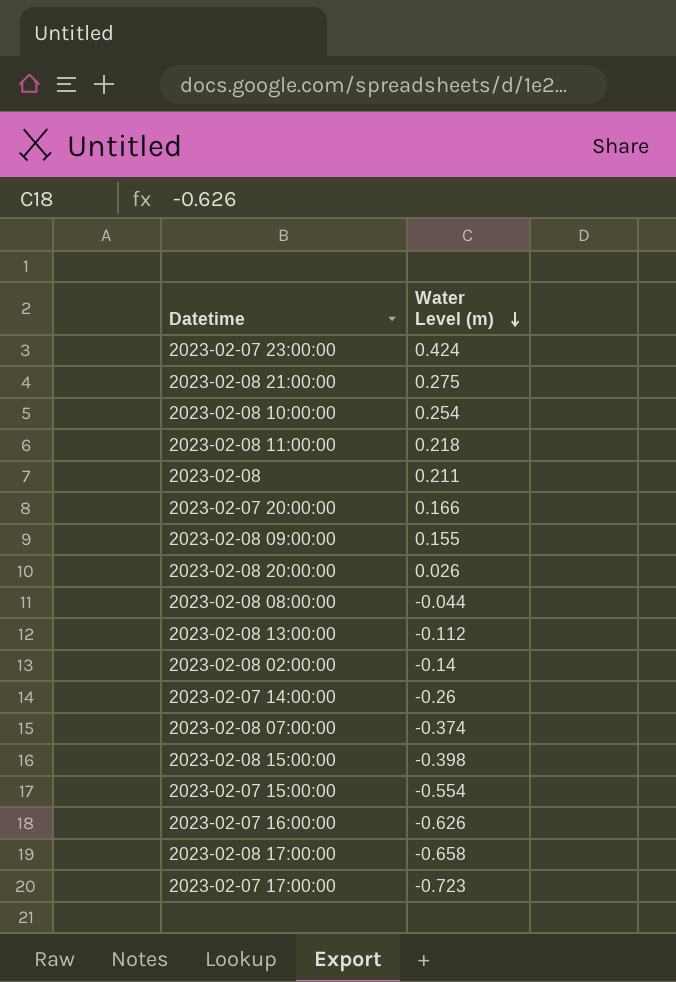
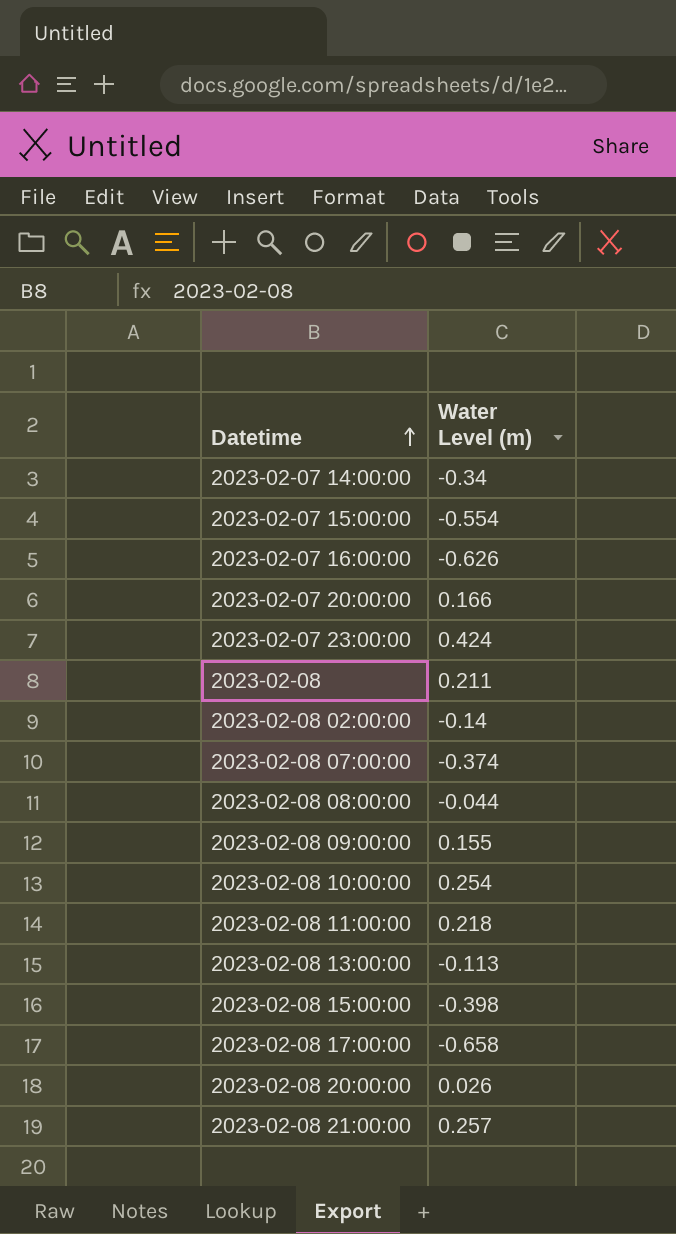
row order: Water Level (m) descending -> Datetime ascending
row 2023-02-07 17:00:00: -0.723 -> none
2023-02-07 14:00:00 | Water Level (m): -0.26 -> -0.34
2023-02-08 13:00:00 | Water Level (m): -0.112 -> -0.113
2023-02-08 21:00:00 | Water Level (m): 0.275 -> 0.257

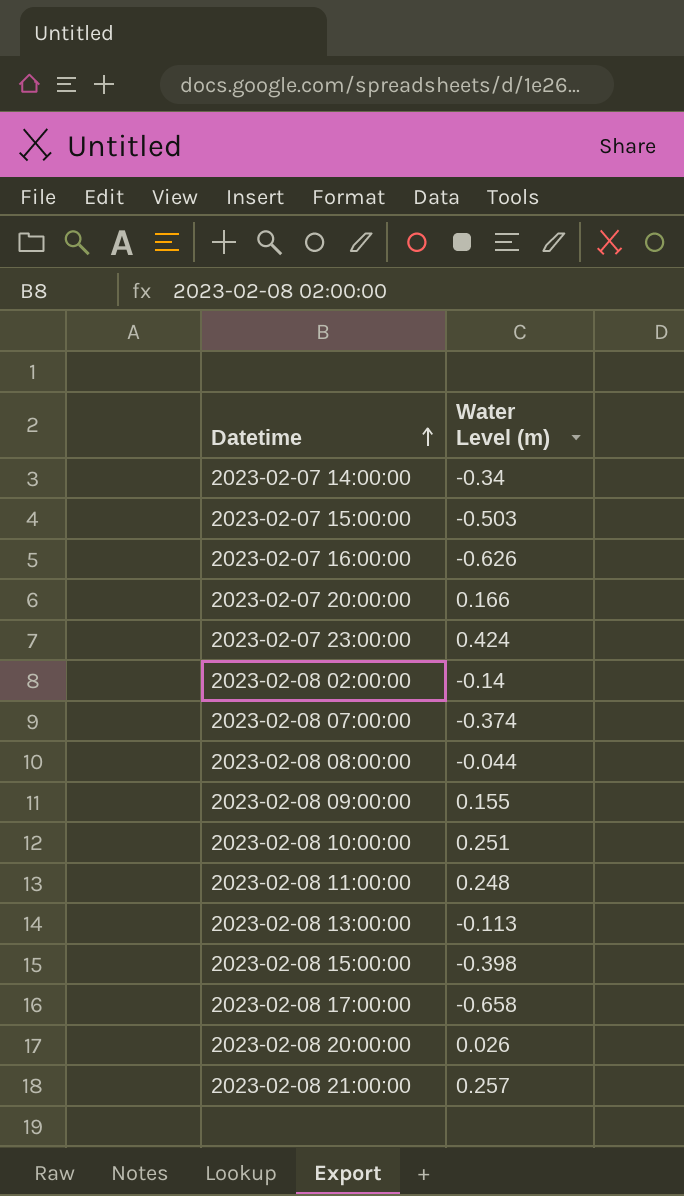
row 2023-02-08: 0.211 -> none
2023-02-07 15:00:00 | Water Level (m): -0.554 -> -0.503
2023-02-08 10:00:00 | Water Level (m): 0.254 -> 0.251
2023-02-08 11:00:00 | Water Level (m): 0.218 -> 0.248

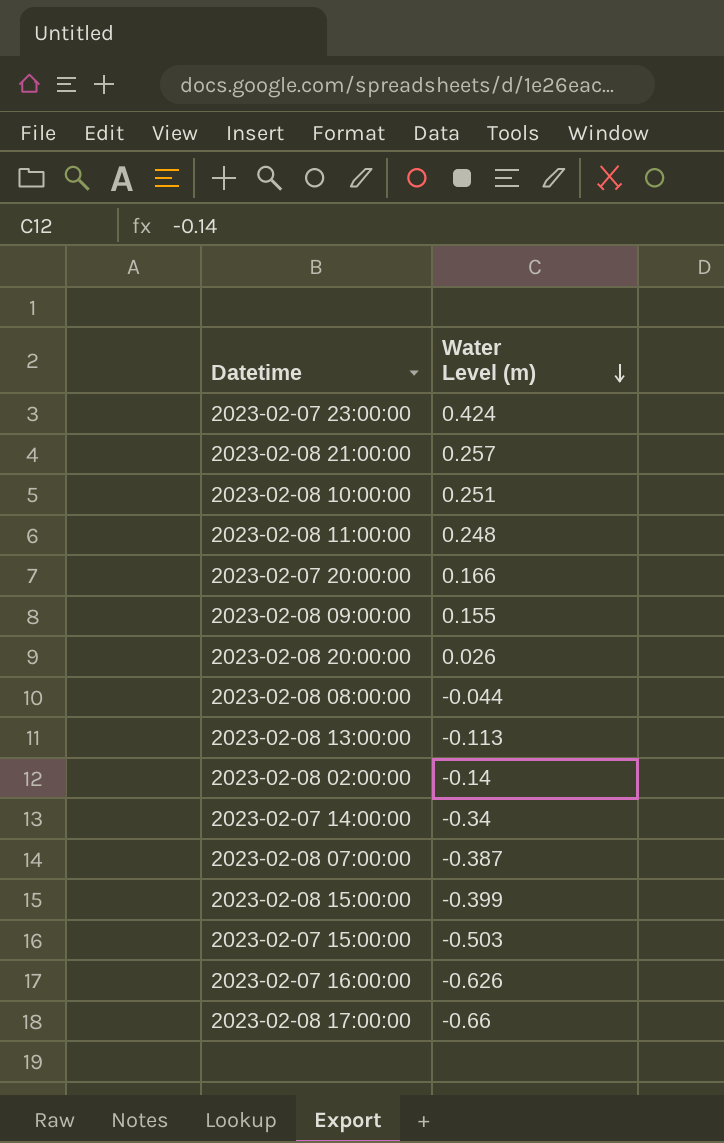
row order: Datetime ascending -> Water Level (m) descending
2023-02-08 07:00:00 | Water Level (m): -0.374 -> -0.387
2023-02-08 15:00:00 | Water Level (m): -0.398 -> -0.399
2023-02-08 17:00:00 | Water Level (m): -0.658 -> -0.66

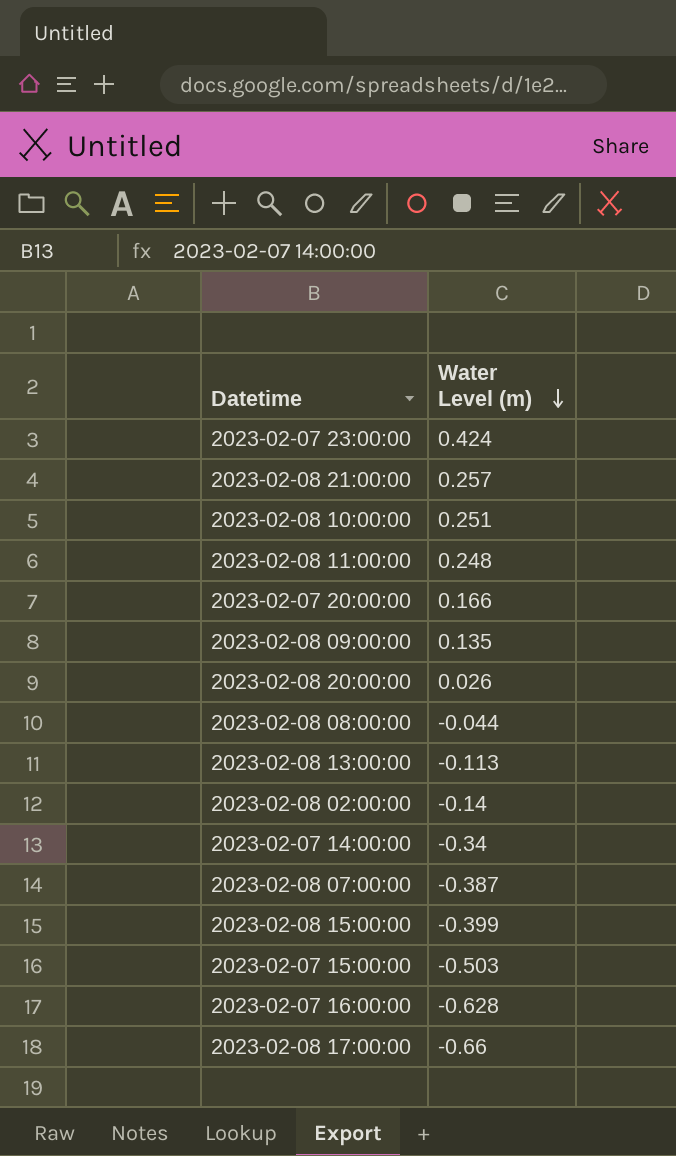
2023-02-08 09:00:00 | Water Level (m): 0.155 -> 0.135
2023-02-07 16:00:00 | Water Level (m): -0.626 -> -0.628

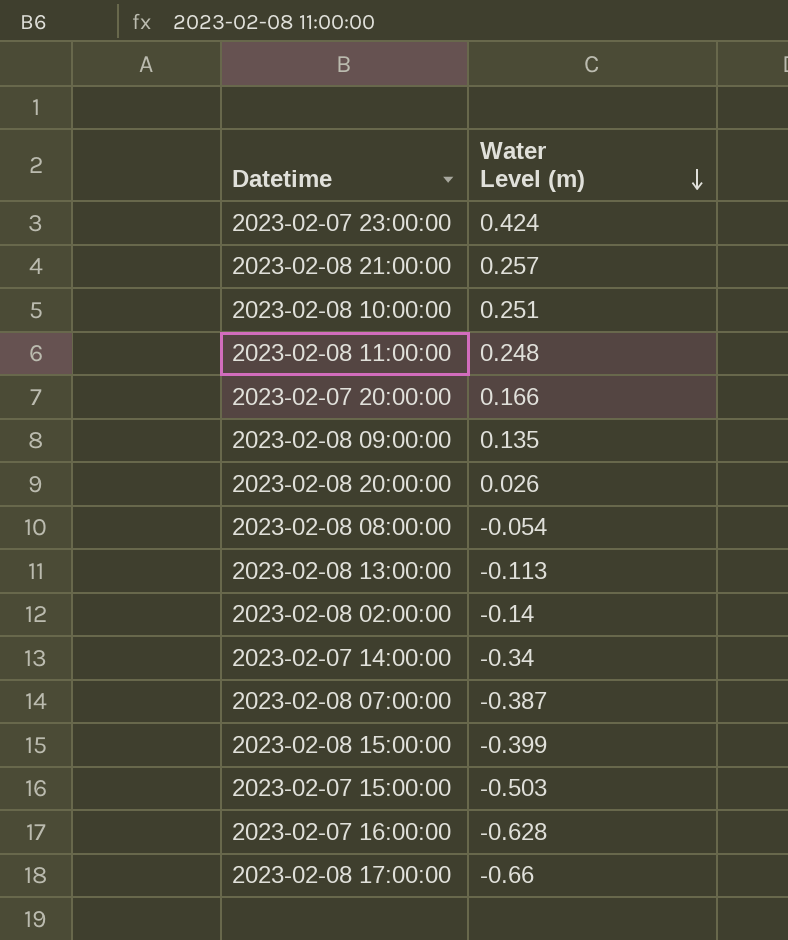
2023-02-08 08:00:00 | Water Level (m): -0.044 -> -0.054

